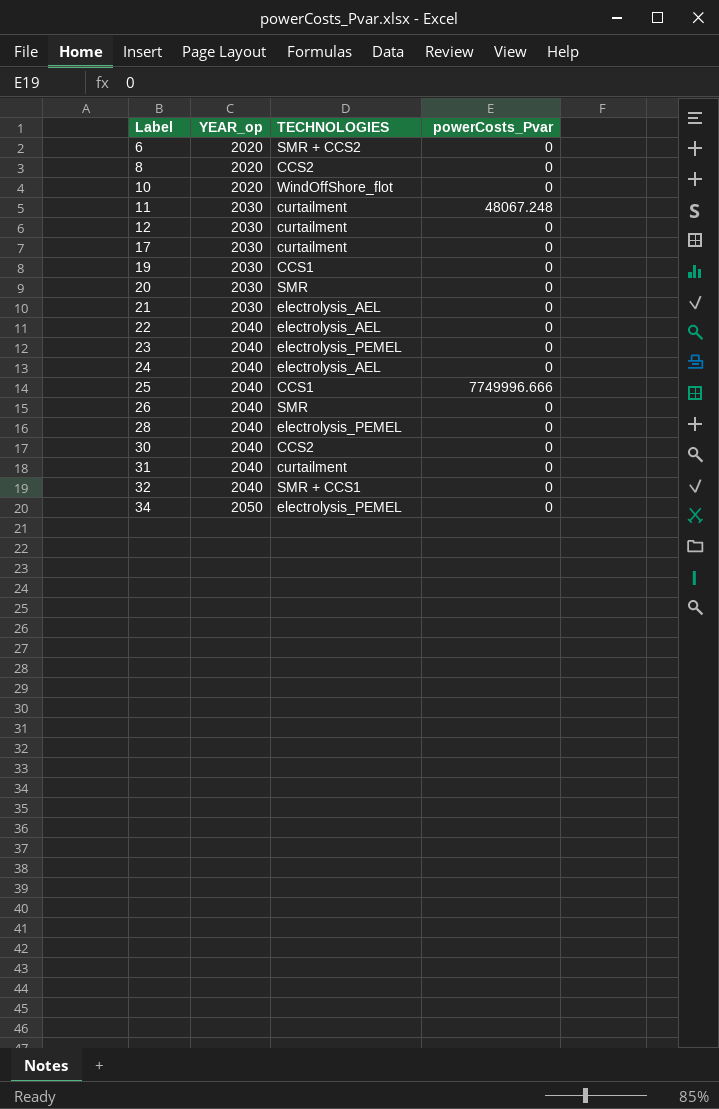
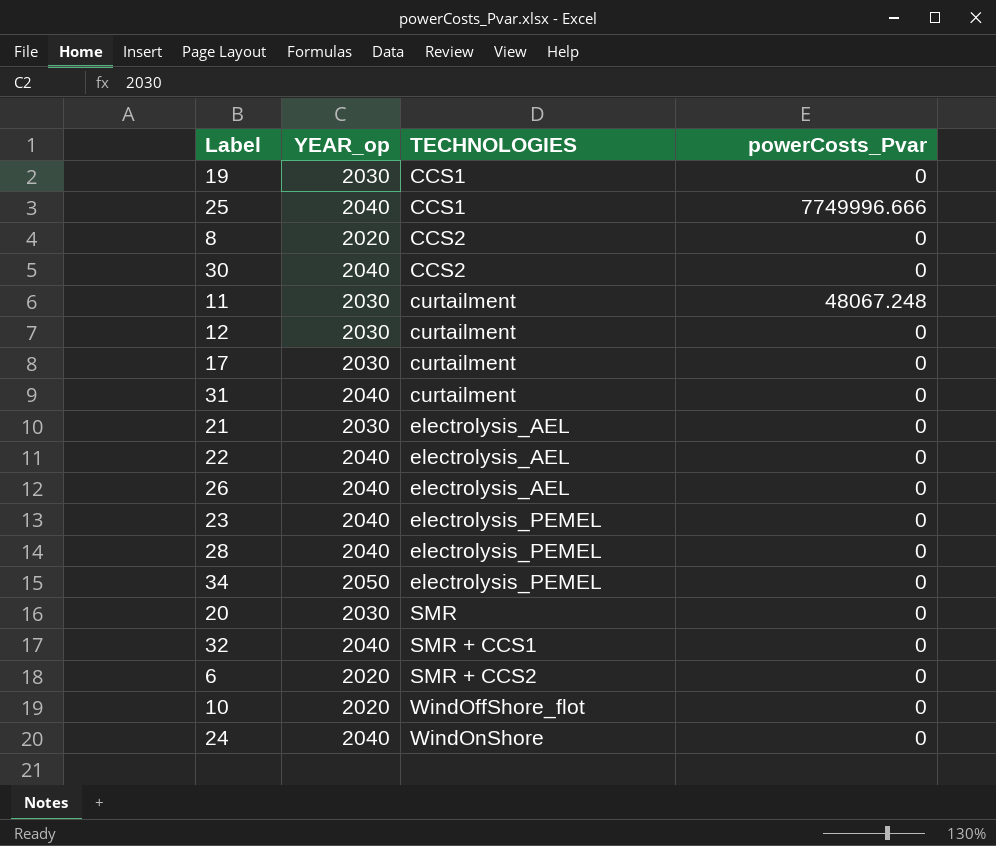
row order: Label ascending -> TECHNOLOGIES ascending
26 | TECHNOLOGIES: SMR -> electrolysis_AEL
24 | TECHNOLOGIES: electrolysis_AEL -> WindOnShore

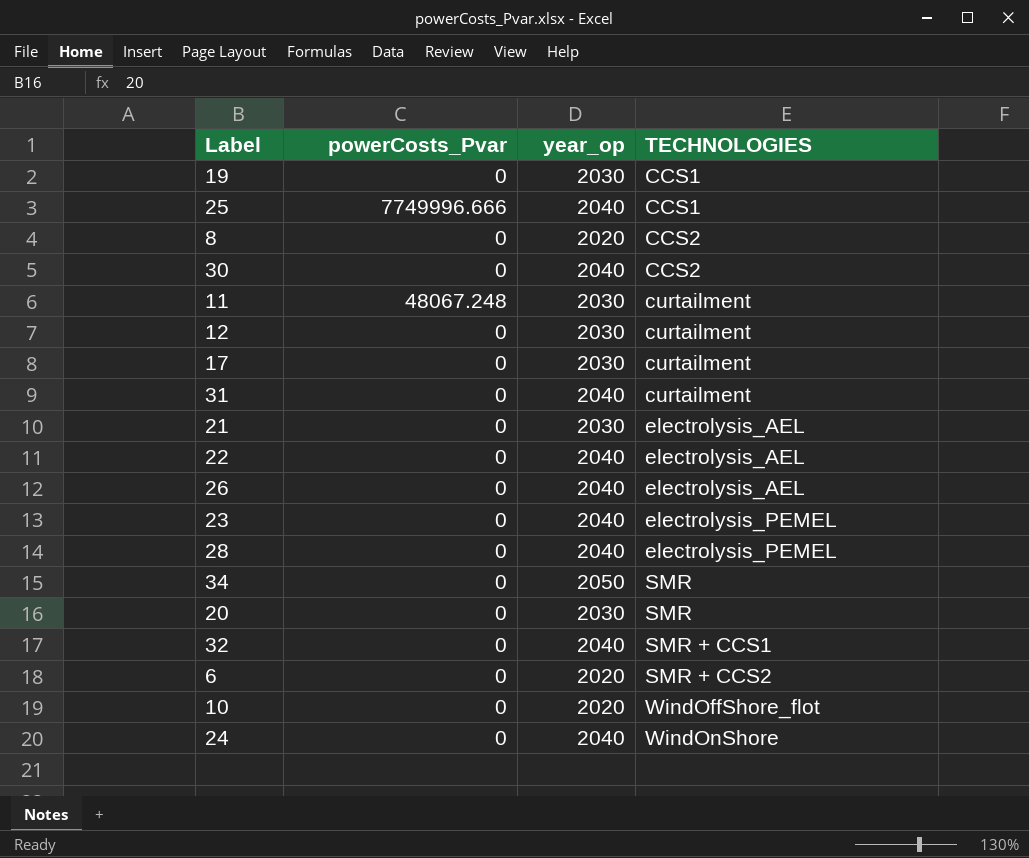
column powerCosts_Pvar | position: 4 -> 2
column name: YEAR_op -> year_op
34 | TECHNOLOGIES: electrolysis_PEMEL -> SMR

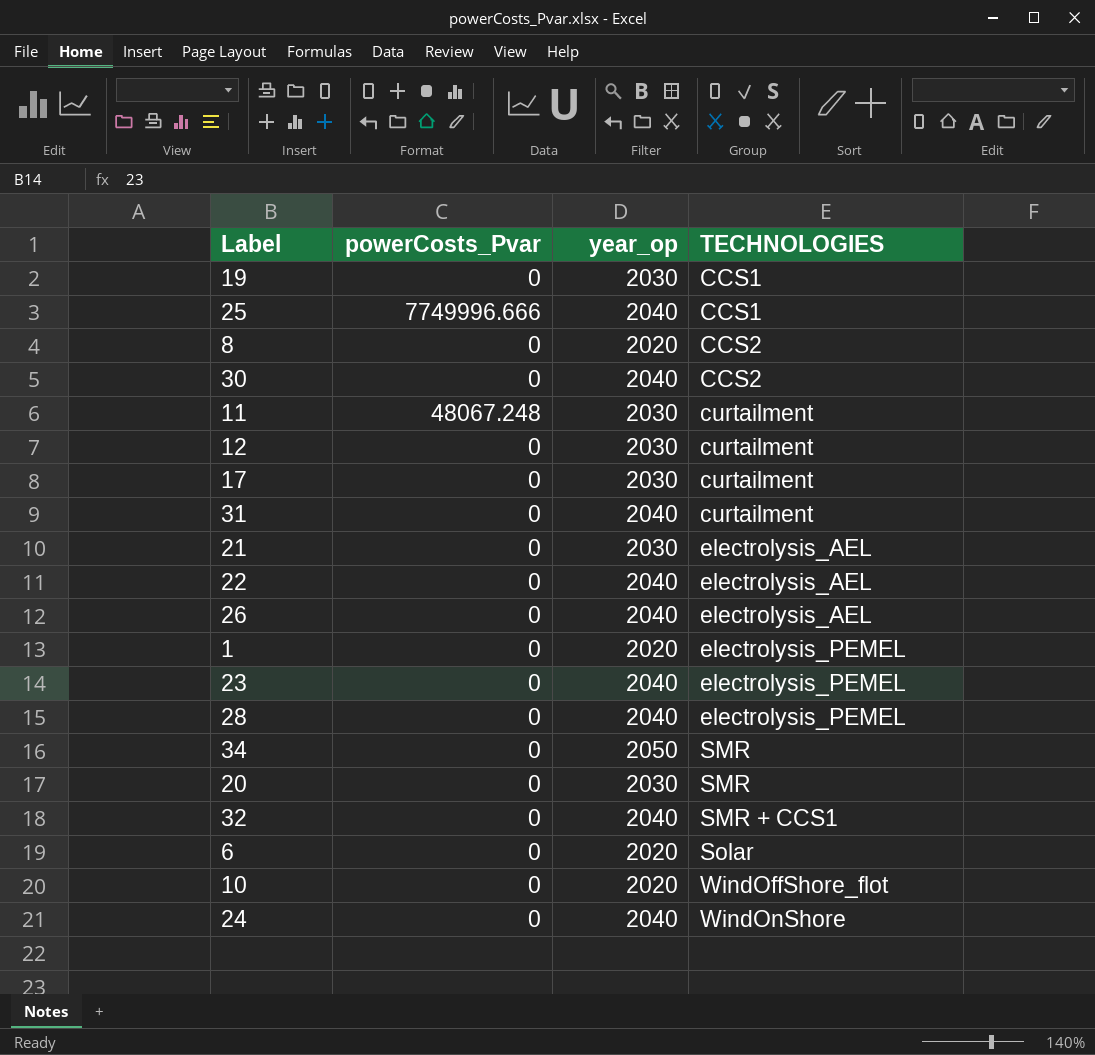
row 1: none -> 0 | 2020 | electrolysis_PEMEL
6 | TECHNOLOGIES: SMR + CCS2 -> Solar

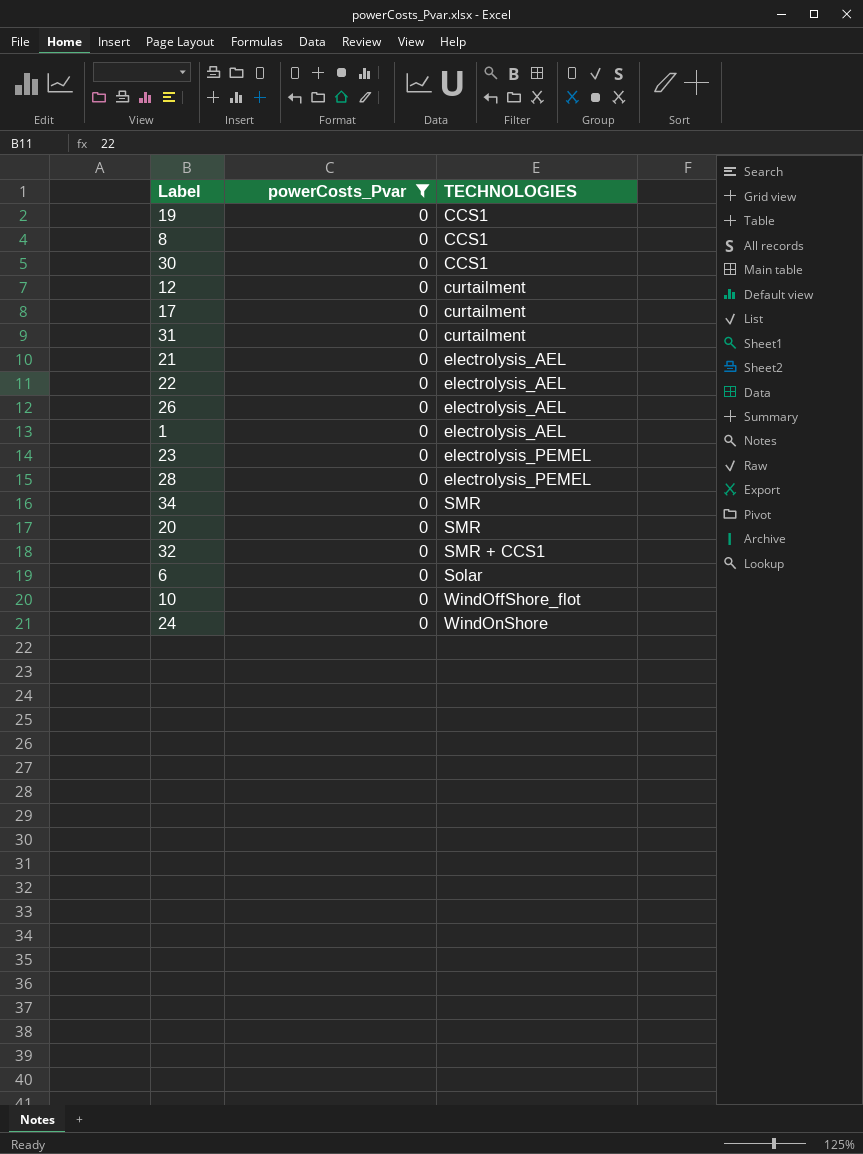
filter: none -> powerCosts_Pvar = 0
column year_op | position: 3 -> none
8 | TECHNOLOGIES: CCS2 -> CCS1
30 | TECHNOLOGIES: CCS2 -> CCS1
1 | TECHNOLOGIES: electrolysis_PEMEL -> electrolysis_AEL

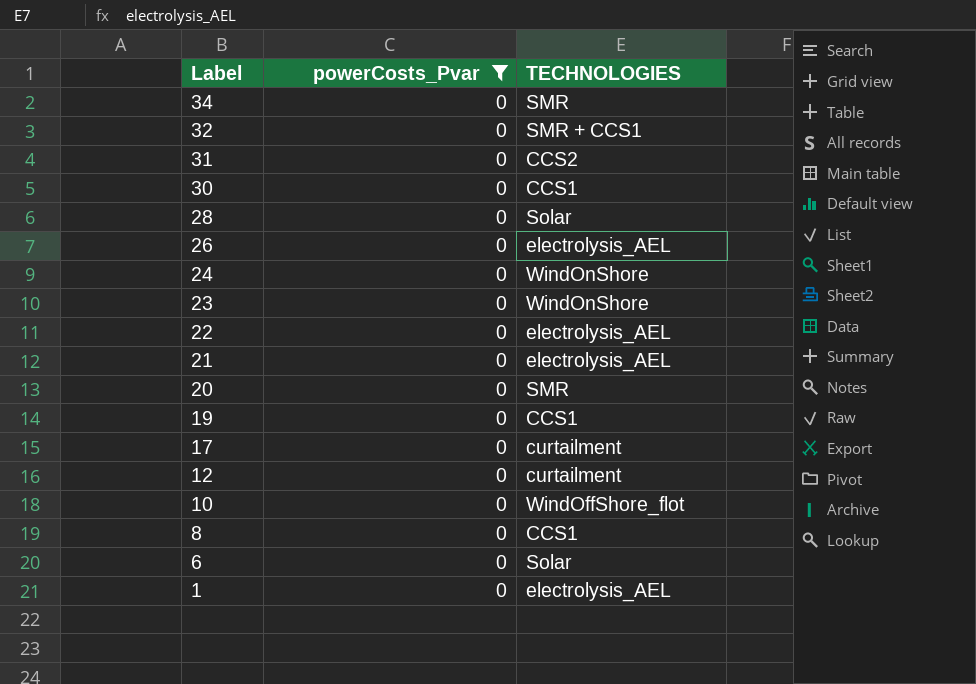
row order: TECHNOLOGIES ascending -> Label descending
31 | TECHNOLOGIES: curtailment -> CCS2
28 | TECHNOLOGIES: electrolysis_PEMEL -> Solar
23 | TECHNOLOGIES: electrolysis_PEMEL -> WindOnShore

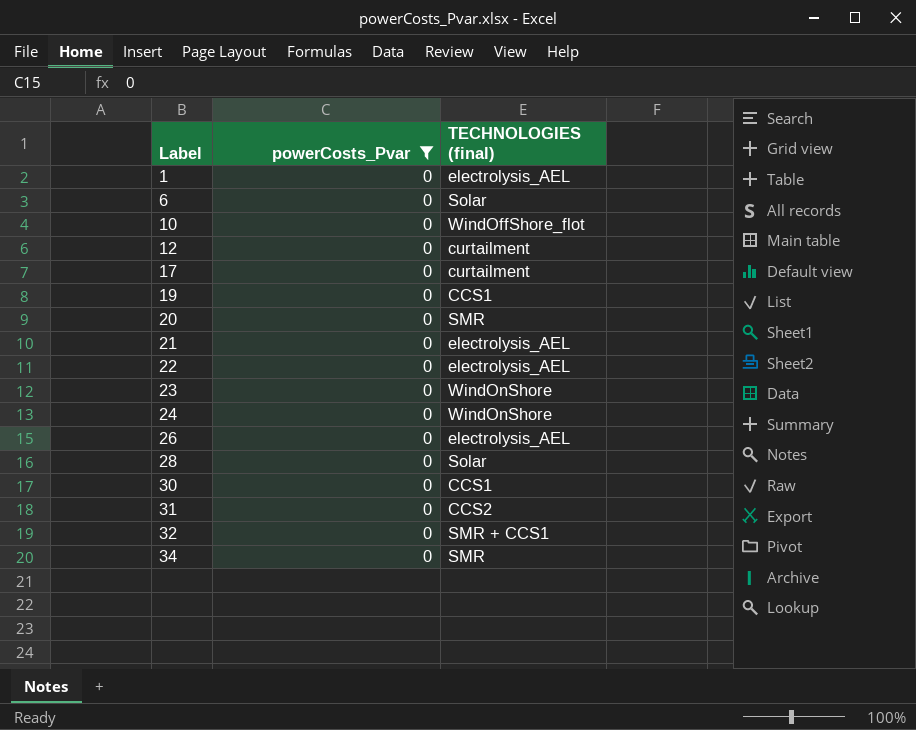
row order: Label descending -> Label ascending
column name: TECHNOLOGIES -> TECHNOLOGIES (final)
row 8: 0 | CCS1 -> none

